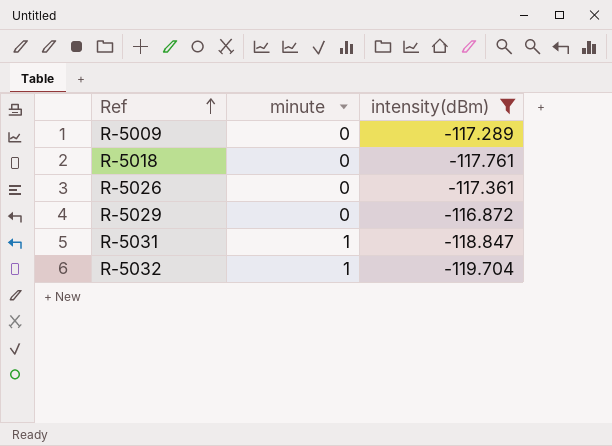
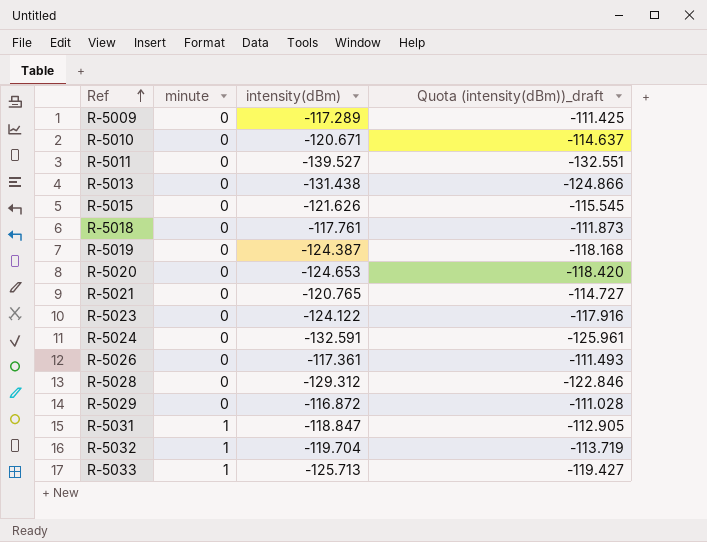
filter: intensity(dBm) >= -119.704 -> none
column Quota (intensity(dBm))_draft | formula: none -> [intensity(dBm)] * 0.95

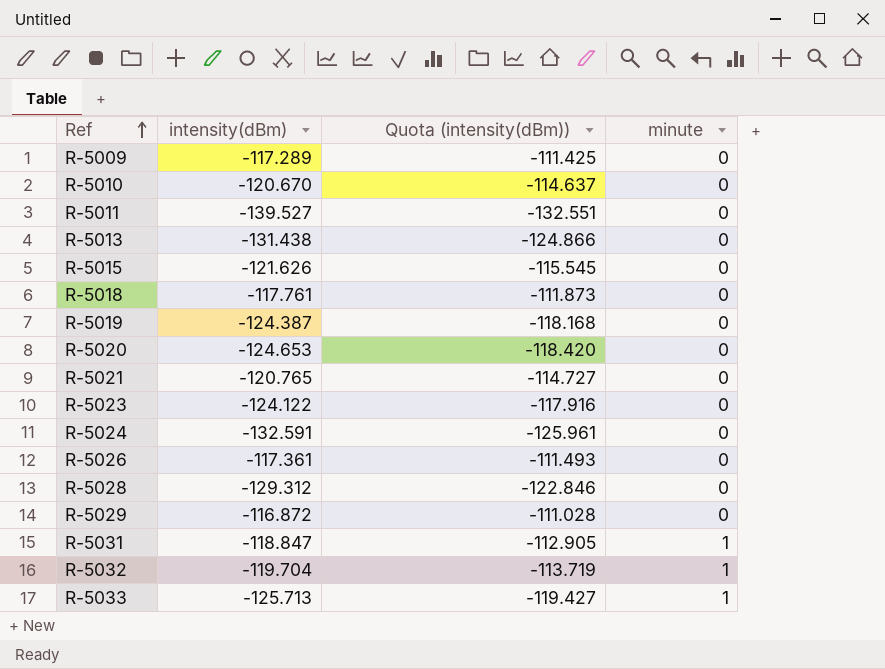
column name: Quota (intensity(dBm))_draft -> Quota (intensity(dBm))
column minute | position: 2 -> 4
R-5010 | intensity(dBm): -120.671 -> -120.670

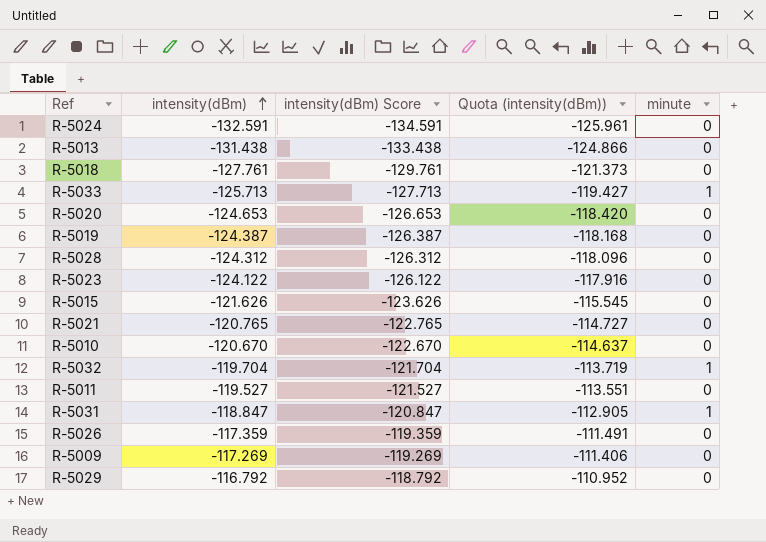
row order: Ref ascending -> intensity(dBm) ascending
column intensity(dBm) Score | formula: none -> [intensity(dBm)] - 2
R-5018 | intensity(dBm): -117.761 -> -127.761
R-5018 | Quota (intensity(dBm)): -111.873 -> -121.373
R-5028 | intensity(dBm): -129.312 -> -124.312
R-5028 | Quota (intensity(dBm)): -122.846 -> -118.096
R-5011 | intensity(dBm): -139.527 -> -119.527
R-5011 | Quota (intensity(dBm)): -132.551 -> -113.551
R-5026 | intensity(dBm): -117.361 -> -117.359
R-5026 | Quota (intensity(dBm)): -111.493 -> -111.491
R-5009 | intensity(dBm): -117.289 -> -117.269
R-5009 | Quota (intensity(dBm)): -111.425 -> -111.406
R-5029 | intensity(dBm): -116.872 -> -116.792
R-5029 | Quota (intensity(dBm)): -111.028 -> -110.952

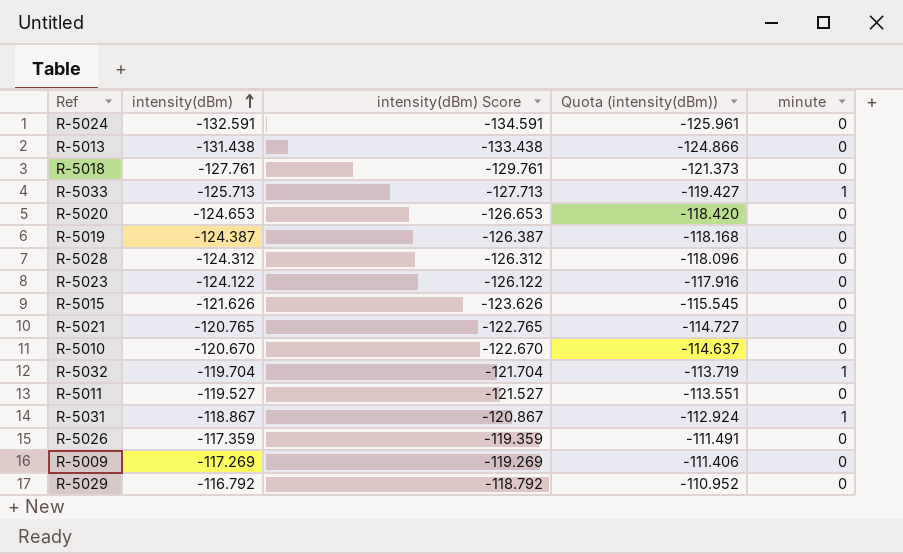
R-5031 | intensity(dBm): -118.847 -> -118.867
R-5031 | intensity(dBm) Score: -120.847 -> -120.867
R-5031 | Quota (intensity(dBm)): -112.905 -> -112.924

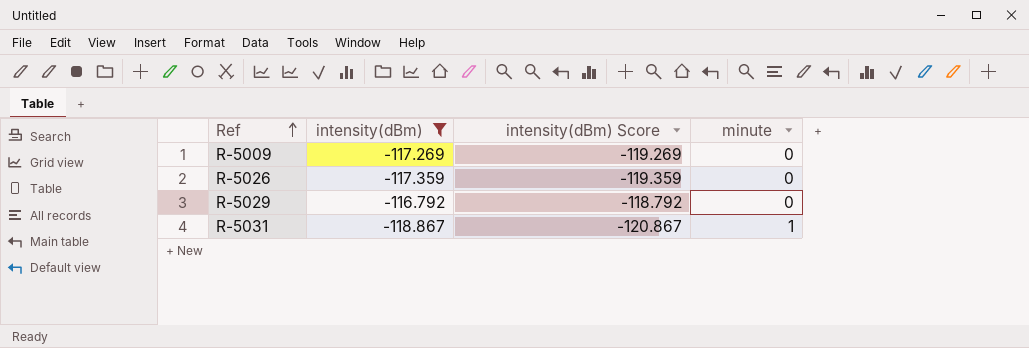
filter: none -> intensity(dBm) >= -118.867
row order: intensity(dBm) ascending -> Ref ascending
column Quota (intensity(dBm)) | formula: [intensity(dBm)] * 0.95 -> none

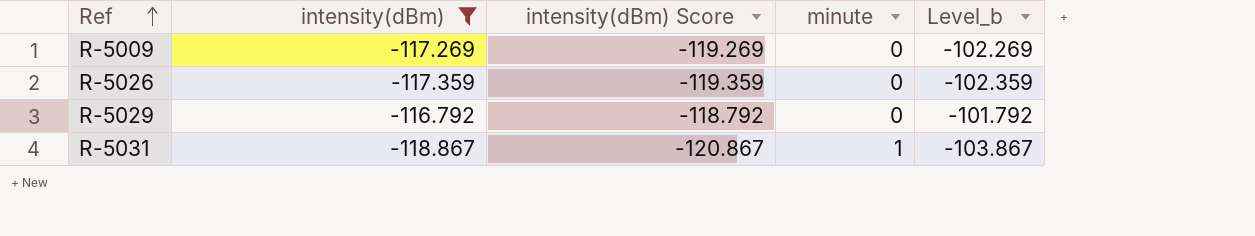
column Level_b | formula: none -> [intensity(dBm)] + 15

